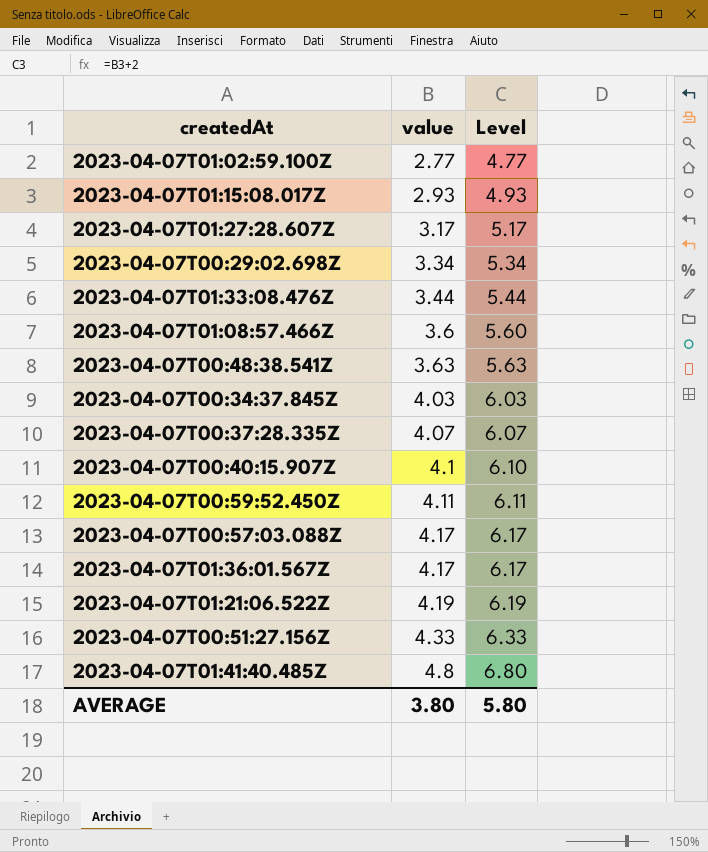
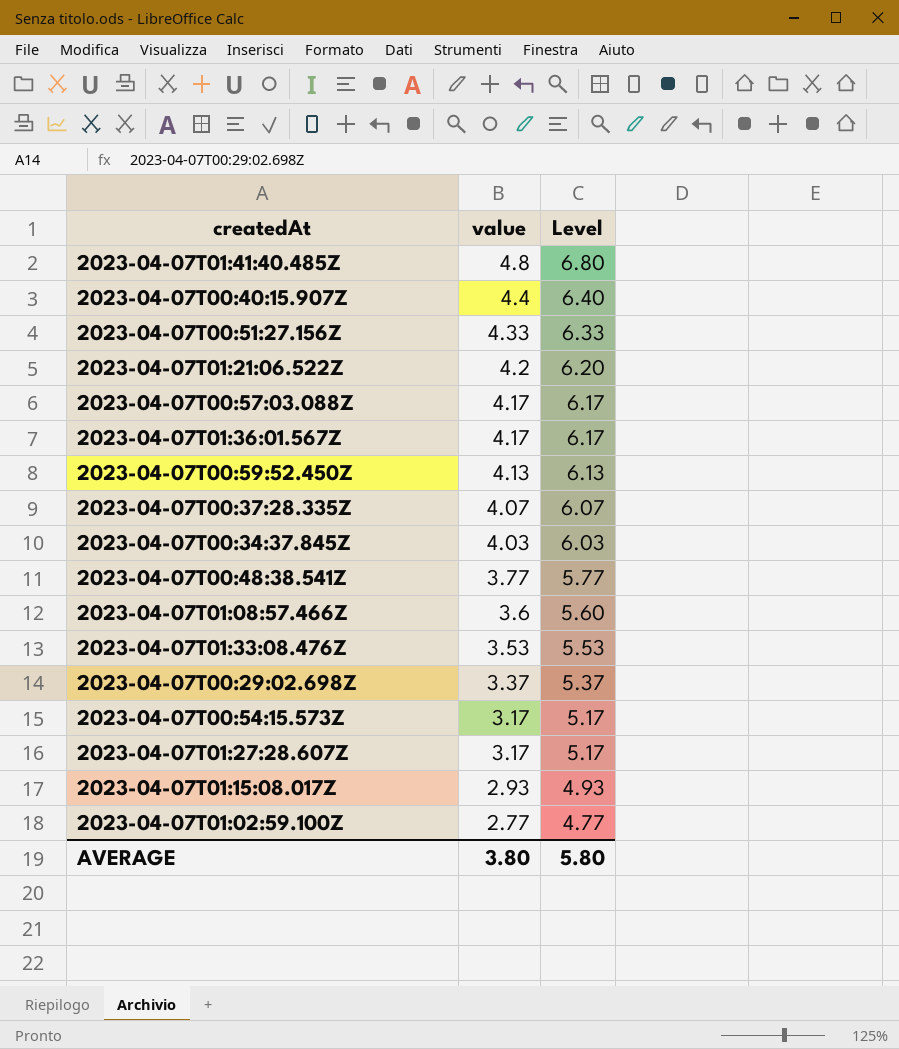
row order: value ascending -> value descending
2023-04-07T00:40:15.907Z | value: 4.1 -> 4.4
2023-04-07T00:40:15.907Z | Level: 6.10 -> 6.40
2023-04-07T01:21:06.522Z | value: 4.19 -> 4.2
2023-04-07T01:21:06.522Z | Level: 6.19 -> 6.20
2023-04-07T00:59:52.450Z | value: 4.11 -> 4.13
2023-04-07T00:59:52.450Z | Level: 6.11 -> 6.13
2023-04-07T00:48:38.541Z | value: 3.63 -> 3.77
2023-04-07T00:48:38.541Z | Level: 5.63 -> 5.77
2023-04-07T01:33:08.476Z | value: 3.44 -> 3.53
2023-04-07T01:33:08.476Z | Level: 5.44 -> 5.53
2023-04-07T00:29:02.698Z | value: 3.34 -> 3.37
2023-04-07T00:29:02.698Z | Level: 5.34 -> 5.37
row 2023-04-07T00:54:15.573Z: none -> 3.17 | 5.17

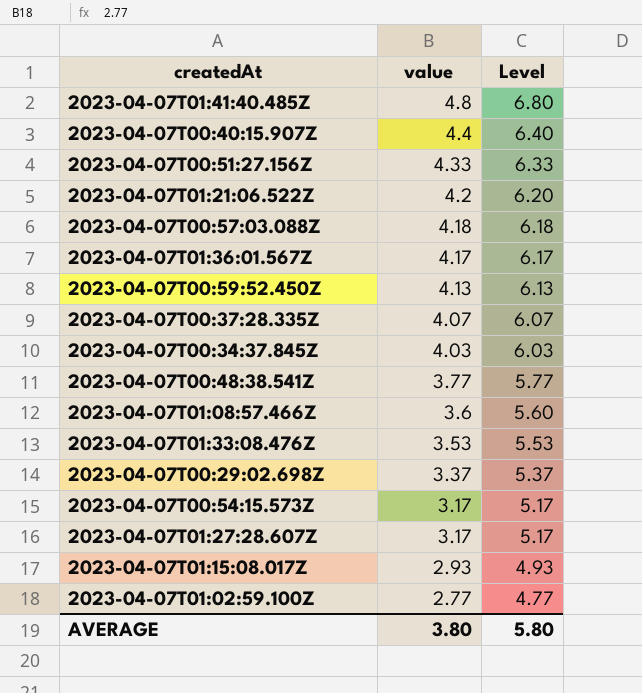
2023-04-07T00:57:03.088Z | value: 4.17 -> 4.18
2023-04-07T00:57:03.088Z | Level: 6.17 -> 6.18

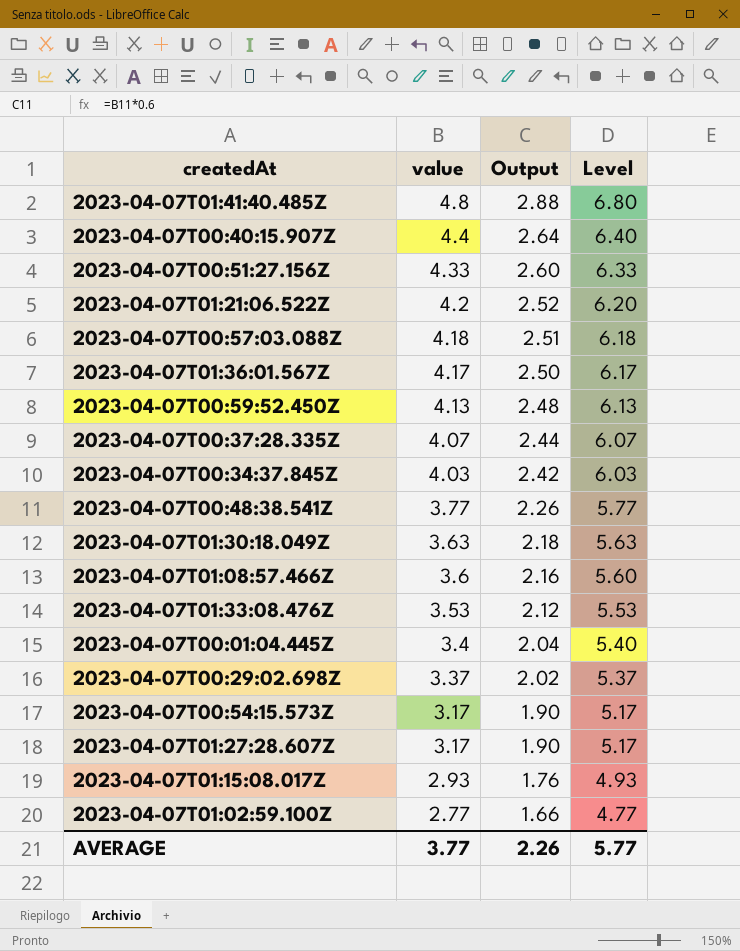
column Output | formula: none -> [value] * 0.6
row 2023-04-07T01:30:18.049Z: none -> 3.63 | 2.18 | 5.63
row 2023-04-07T00:01:04.445Z: none -> 3.4 | 2.04 | 5.40
AVERAGE | value: 3.80 -> 3.77
AVERAGE | Level: 5.80 -> 5.77

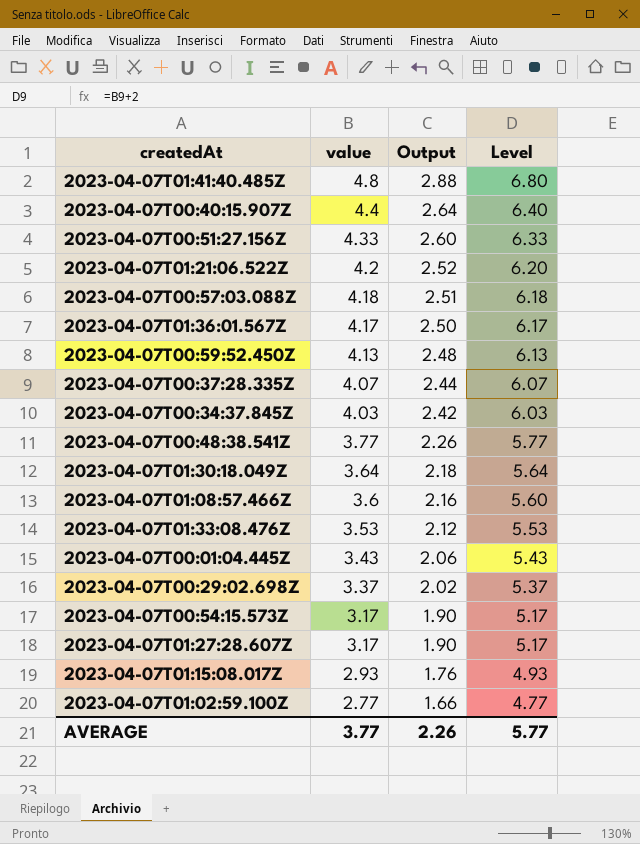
2023-04-07T01:30:18.049Z | value: 3.63 -> 3.64
2023-04-07T01:30:18.049Z | Level: 5.63 -> 5.64
2023-04-07T00:01:04.445Z | value: 3.4 -> 3.43
2023-04-07T00:01:04.445Z | Output: 2.04 -> 2.06
2023-04-07T00:01:04.445Z | Level: 5.40 -> 5.43

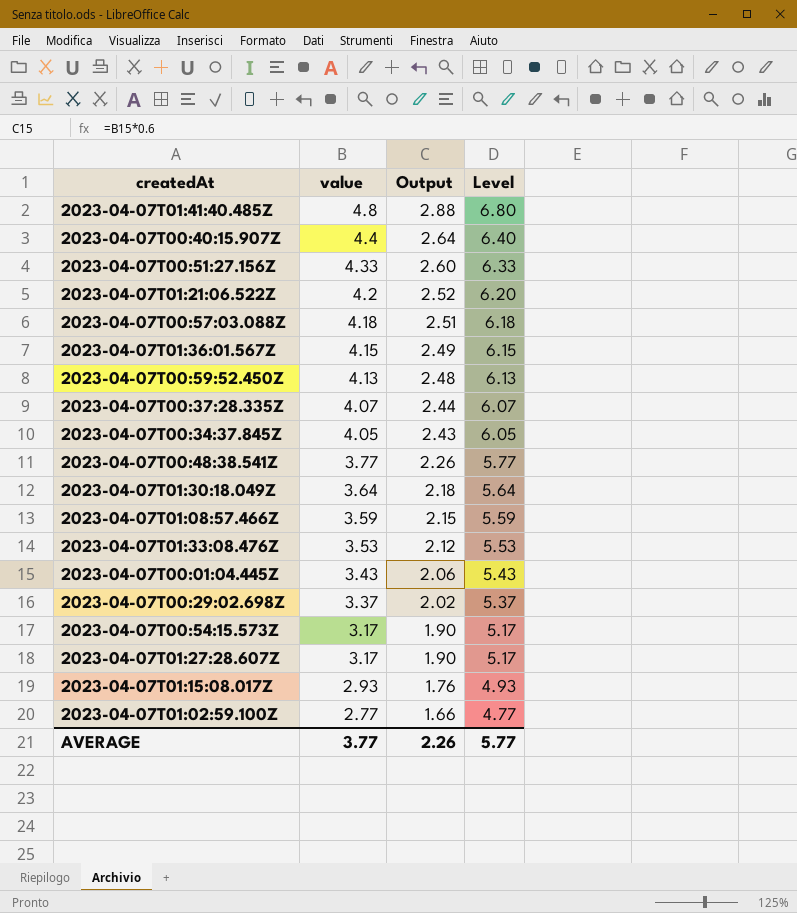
2023-04-07T01:36:01.567Z | value: 4.17 -> 4.15
2023-04-07T01:36:01.567Z | Output: 2.50 -> 2.49
2023-04-07T01:36:01.567Z | Level: 6.17 -> 6.15
2023-04-07T00:34:37.845Z | value: 4.03 -> 4.05
2023-04-07T00:34:37.845Z | Output: 2.42 -> 2.43
2023-04-07T00:34:37.845Z | Level: 6.03 -> 6.05
2023-04-07T01:08:57.466Z | value: 3.6 -> 3.59
2023-04-07T01:08:57.466Z | Output: 2.16 -> 2.15
2023-04-07T01:08:57.466Z | Level: 5.60 -> 5.59

